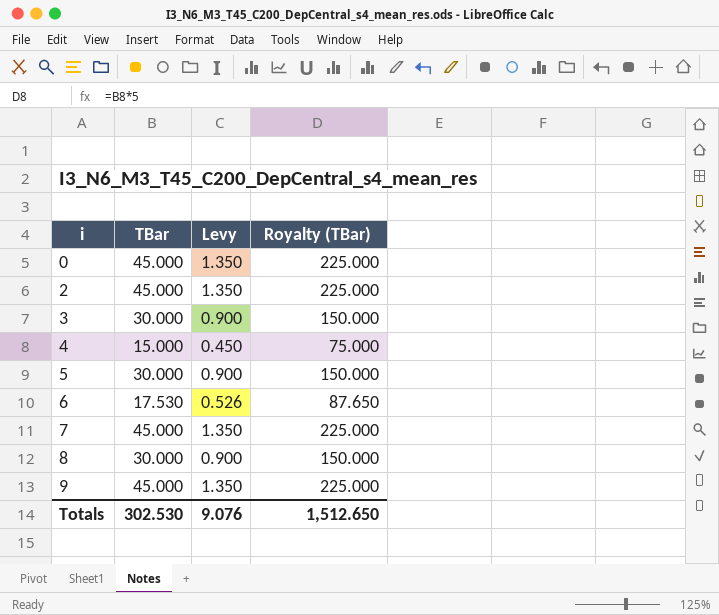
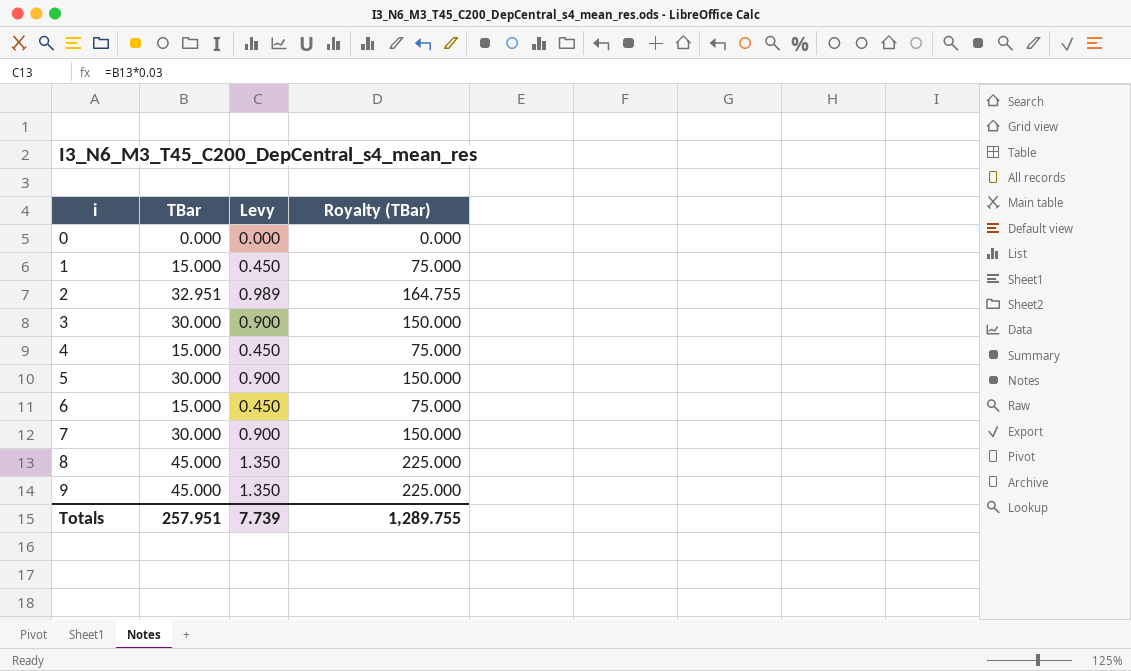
0 | TBar: 45.000 -> 0.000
0 | Levy: 1.350 -> 0.000
0 | Royalty (TBar): 225.000 -> 0.000
row 1: none -> 15.000 | 0.450 | 75.000
2 | TBar: 45.000 -> 32.951
2 | Levy: 1.350 -> 0.989
2 | Royalty (TBar): 225.000 -> 164.755
6 | TBar: 17.530 -> 15.000
6 | Levy: 0.526 -> 0.450
6 | Royalty (TBar): 87.650 -> 75.000
7 | TBar: 45.000 -> 30.000
7 | Levy: 1.350 -> 0.900
7 | Royalty (TBar): 225.000 -> 150.000
8 | TBar: 30.000 -> 45.000
8 | Levy: 0.900 -> 1.350
8 | Royalty (TBar): 150.000 -> 225.000
Totals | TBar: 302.530 -> 257.951
Totals | Levy: 9.076 -> 7.739
Totals | Royalty (TBar): 1,512.650 -> 1,289.755

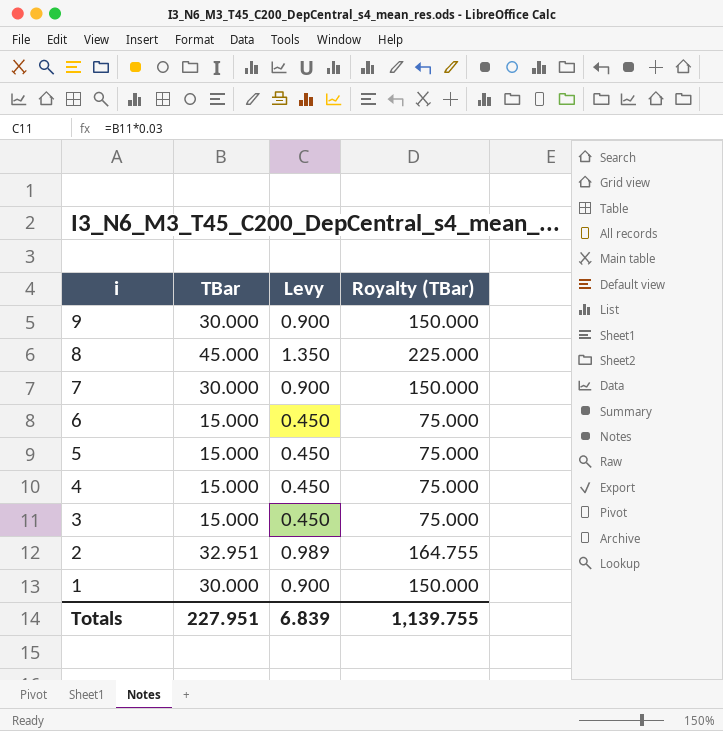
row order: i ascending -> i descending
row 0: 0.000 | 0.000 | 0.000 -> none
9 | TBar: 45.000 -> 30.000
9 | Levy: 1.350 -> 0.900
9 | Royalty (TBar): 225.000 -> 150.000
5 | TBar: 30.000 -> 15.000
5 | Levy: 0.900 -> 0.450
5 | Royalty (TBar): 150.000 -> 75.000
3 | TBar: 30.000 -> 15.000
3 | Levy: 0.900 -> 0.450
3 | Royalty (TBar): 150.000 -> 75.000
1 | TBar: 15.000 -> 30.000
1 | Levy: 0.450 -> 0.900
1 | Royalty (TBar): 75.000 -> 150.000
Totals | TBar: 257.951 -> 227.951
Totals | Levy: 7.739 -> 6.839
Totals | Royalty (TBar): 1,289.755 -> 1,139.755

